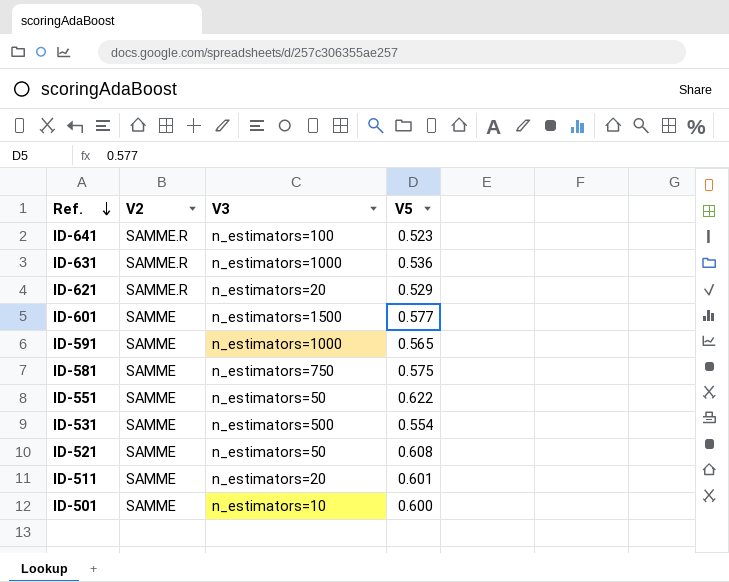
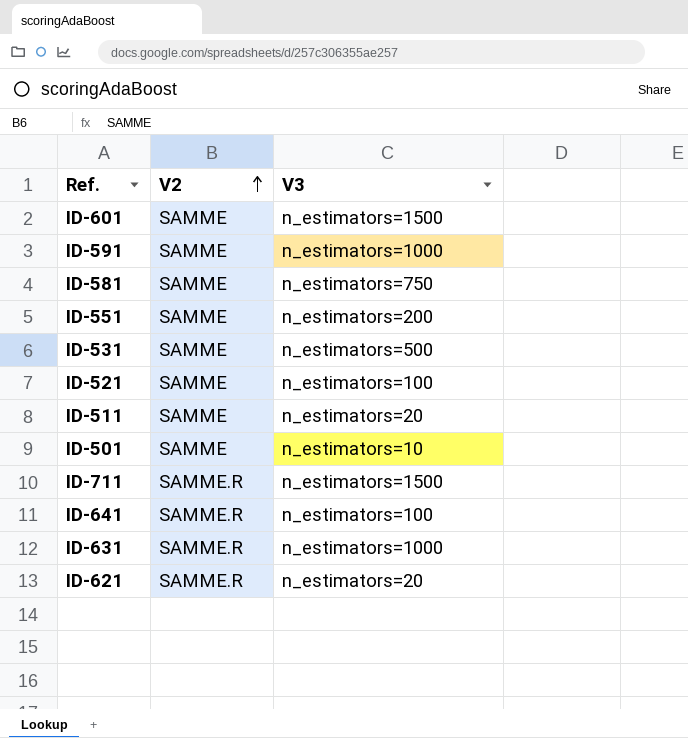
row order: Ref. descending -> V2 ascending
column V5 | position: 4 -> none
ID-551 | V3: n_estimators=50 -> n_estimators=200
ID-521 | V3: n_estimators=50 -> n_estimators=100
row ID-711: none -> SAMME.R | n_estimators=1500

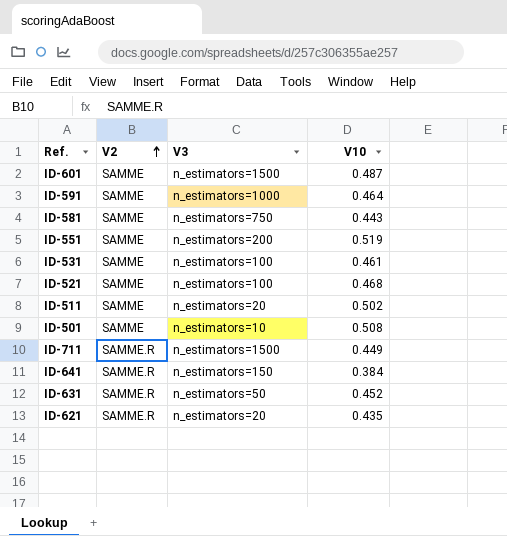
column V10 | position: none -> 4
ID-531 | V3: n_estimators=500 -> n_estimators=100
ID-641 | V3: n_estimators=100 -> n_estimators=150
ID-631 | V3: n_estimators=1000 -> n_estimators=50

